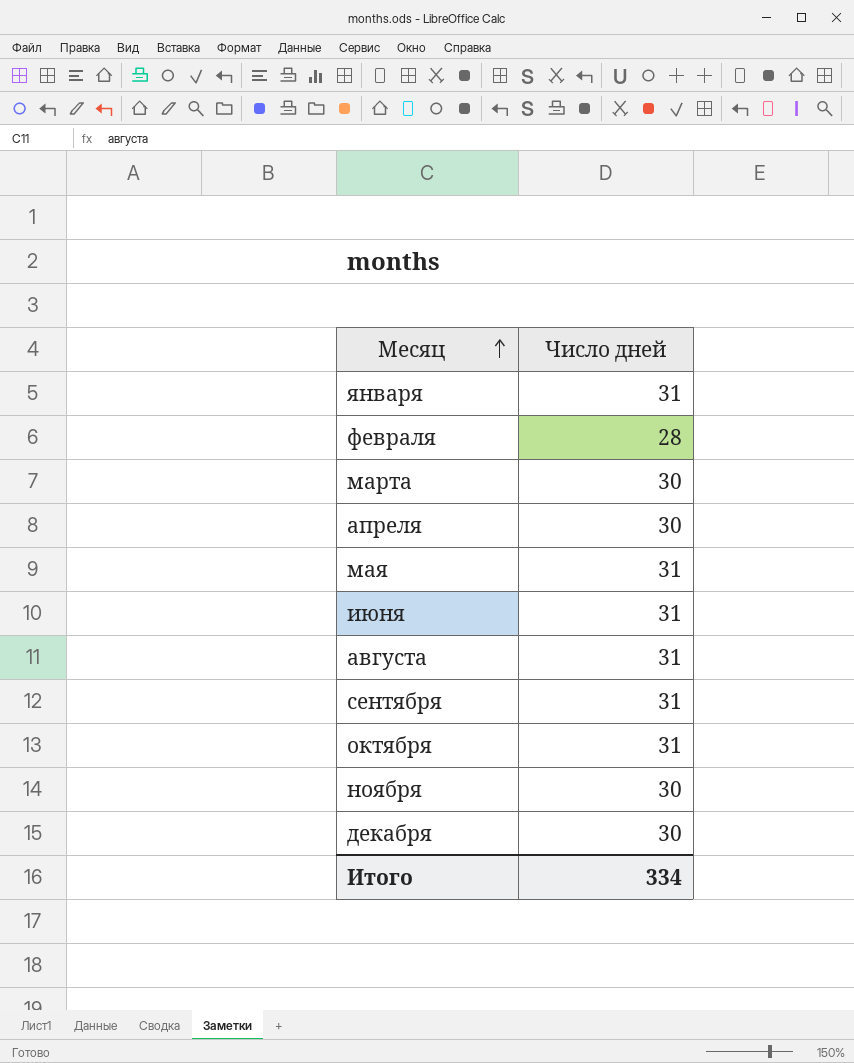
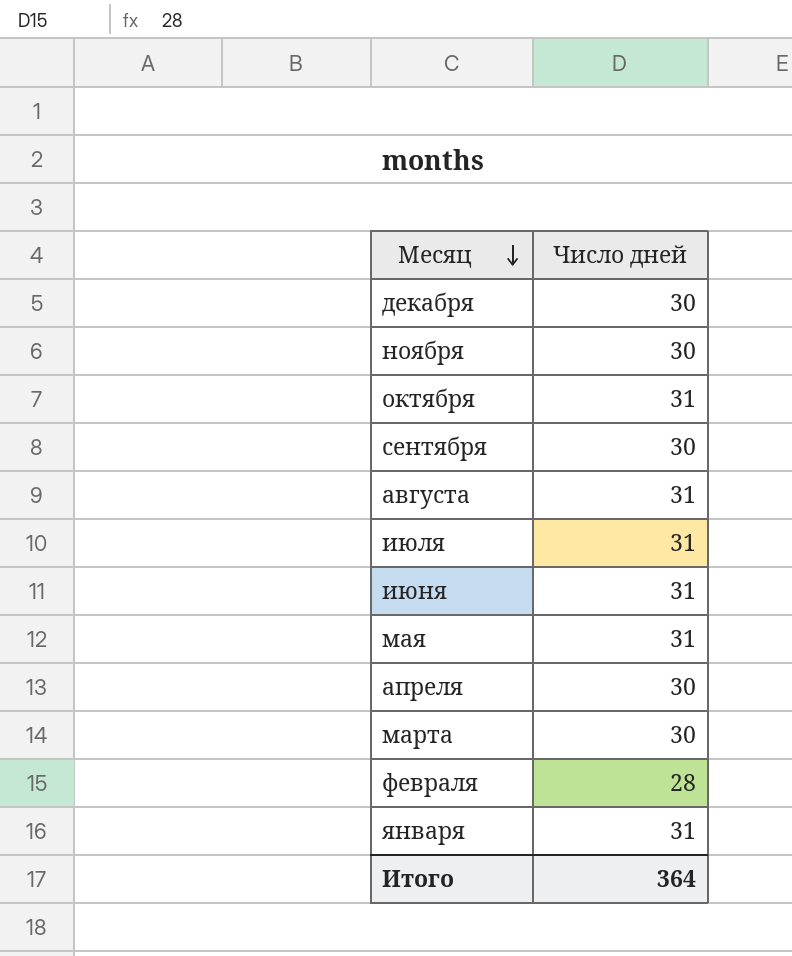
row order: Месяц ascending -> Месяц descending
сентября | Число дней: 31 -> 30
row июля: none -> 31
Итого | Число дней: 334 -> 364

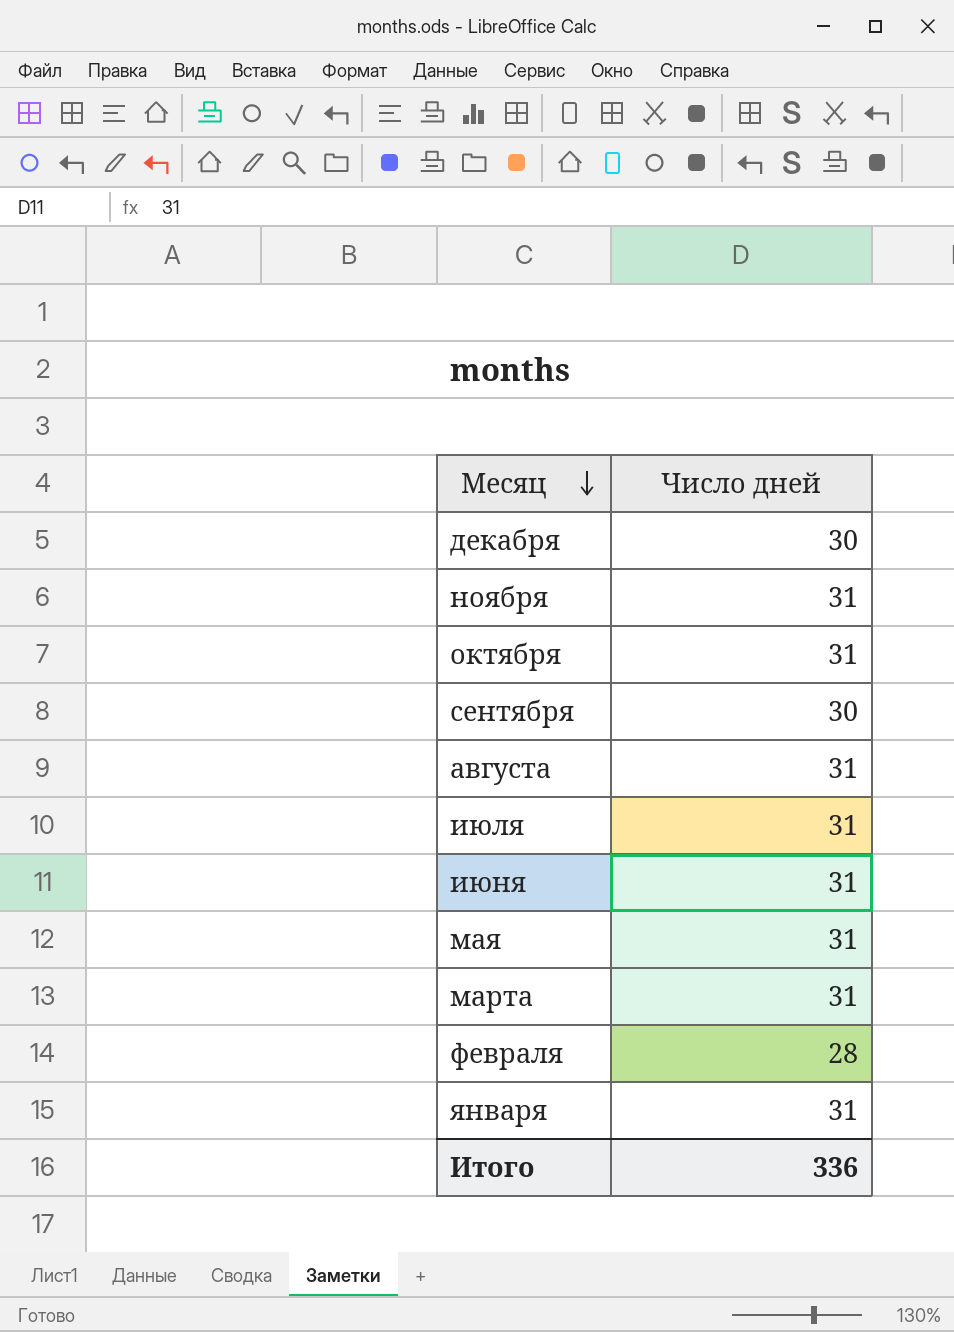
row апреля: 30 -> none
ноября | Число дней: 30 -> 31
марта | Число дней: 30 -> 31
Итого | Число дней: 364 -> 336

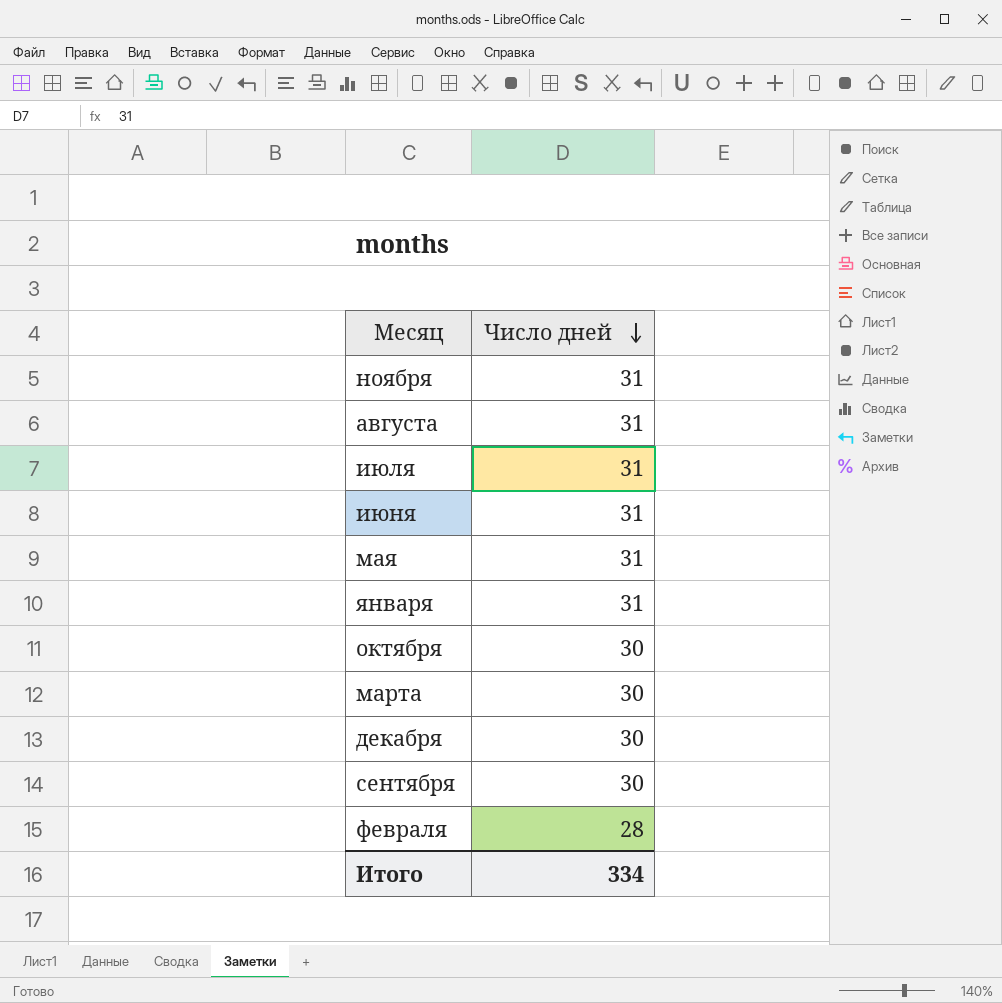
row order: Месяц descending -> Число дней descending
октября | Число дней: 31 -> 30
марта | Число дней: 31 -> 30
Итого | Число дней: 336 -> 334

